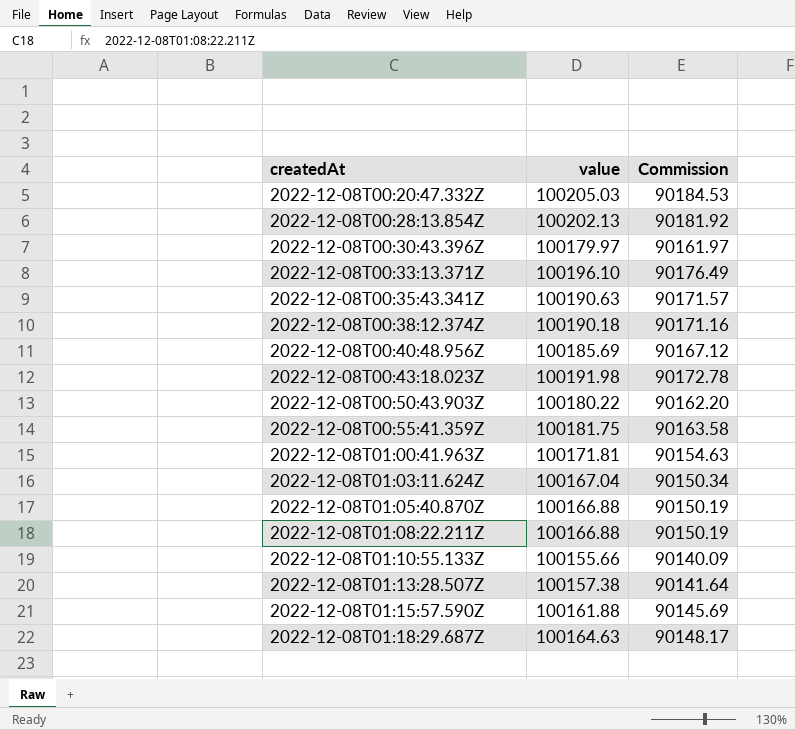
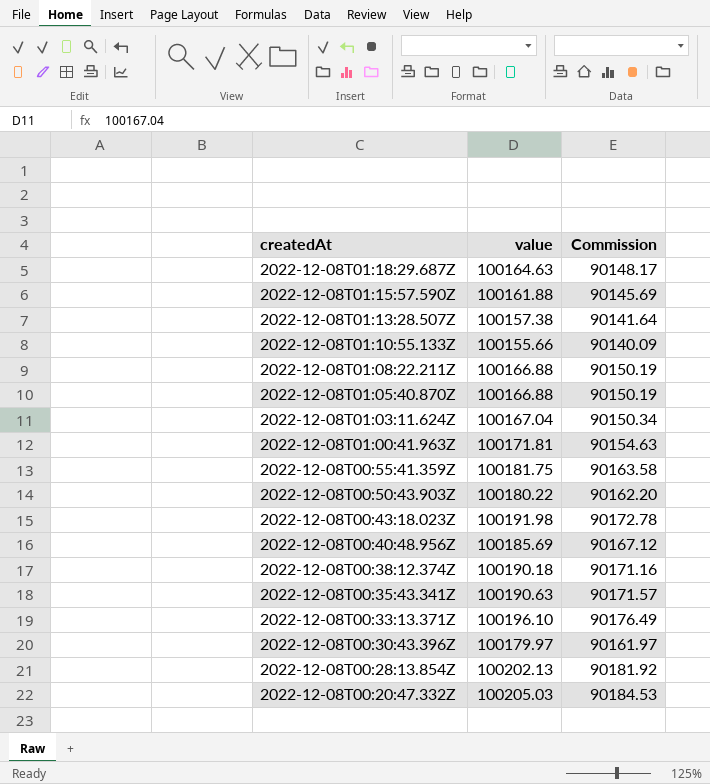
row order: createdAt ascending -> createdAt descending

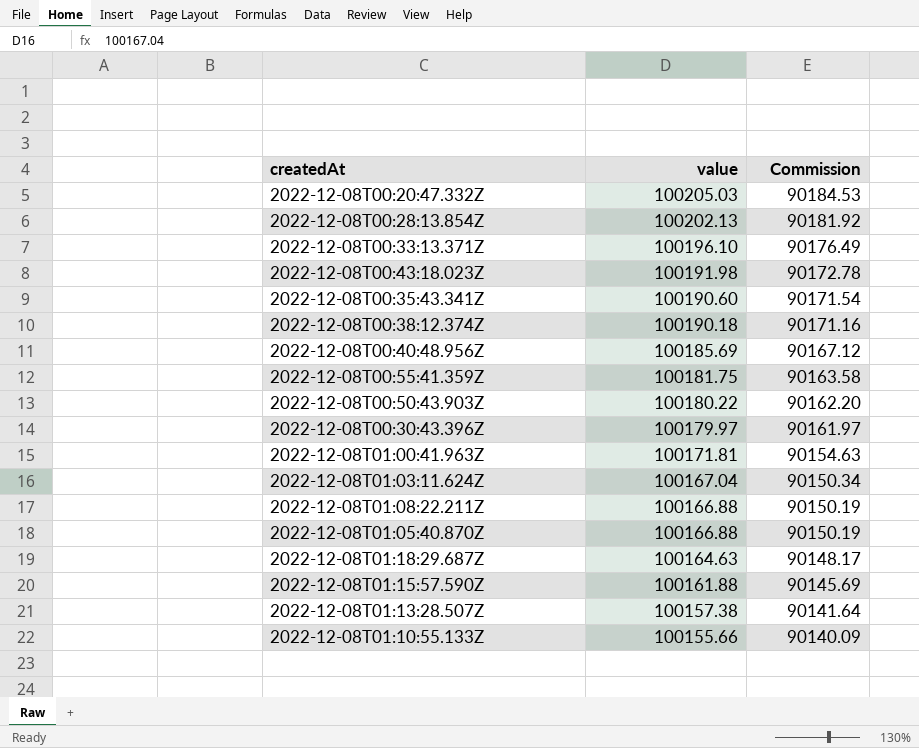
row order: createdAt descending -> value descending
2022-12-08T00:35:43.341Z | value: 100190.63 -> 100190.60
2022-12-08T00:35:43.341Z | Commission: 90171.57 -> 90171.54

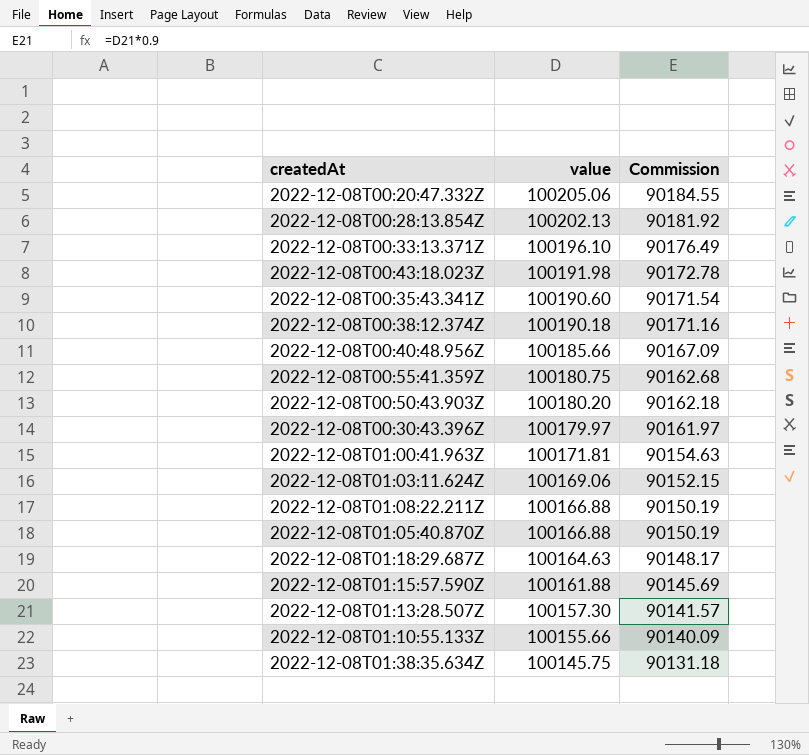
2022-12-08T00:20:47.332Z | value: 100205.03 -> 100205.06
2022-12-08T00:20:47.332Z | Commission: 90184.53 -> 90184.55
2022-12-08T00:40:48.956Z | value: 100185.69 -> 100185.66
2022-12-08T00:40:48.956Z | Commission: 90167.12 -> 90167.09
2022-12-08T00:55:41.359Z | value: 100181.75 -> 100180.75
2022-12-08T00:55:41.359Z | Commission: 90163.58 -> 90162.68
2022-12-08T00:50:43.903Z | value: 100180.22 -> 100180.20
2022-12-08T00:50:43.903Z | Commission: 90162.20 -> 90162.18
2022-12-08T01:03:11.624Z | value: 100167.04 -> 100169.06
2022-12-08T01:03:11.624Z | Commission: 90150.34 -> 90152.15
2022-12-08T01:13:28.507Z | value: 100157.38 -> 100157.30
2022-12-08T01:13:28.507Z | Commission: 90141.64 -> 90141.57
row 2022-12-08T01:38:35.634Z: none -> 100145.75 | 90131.18

